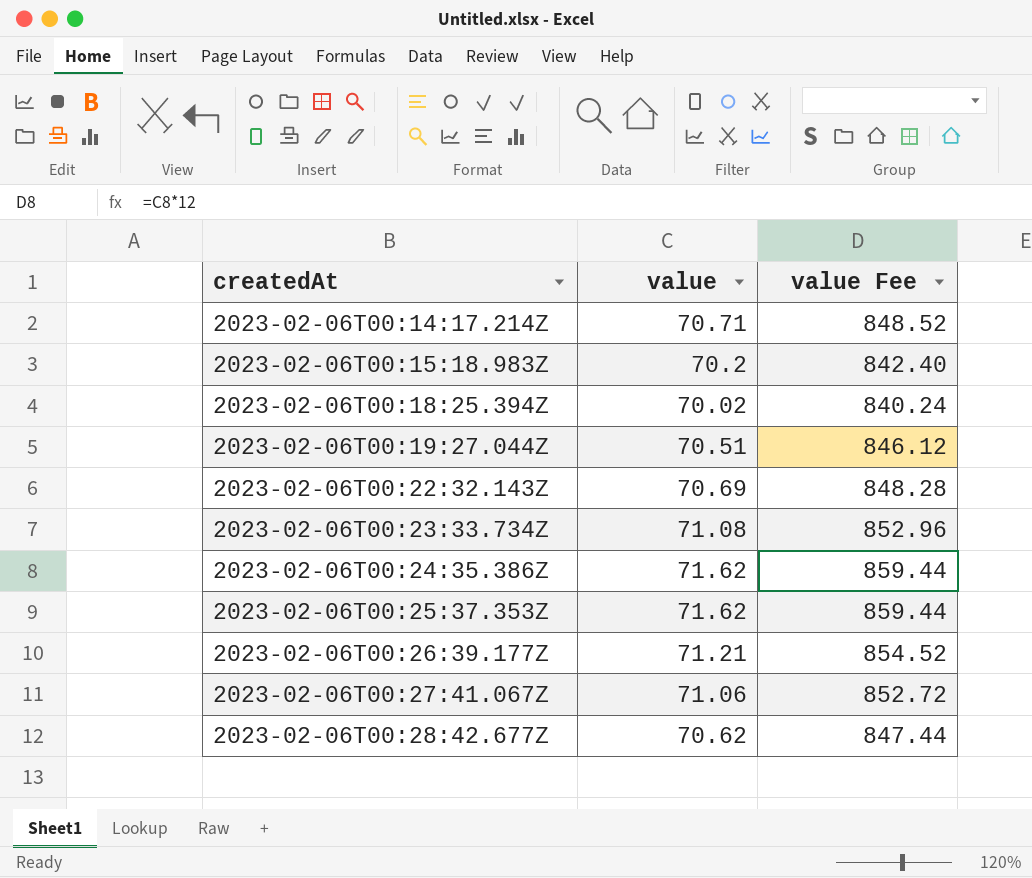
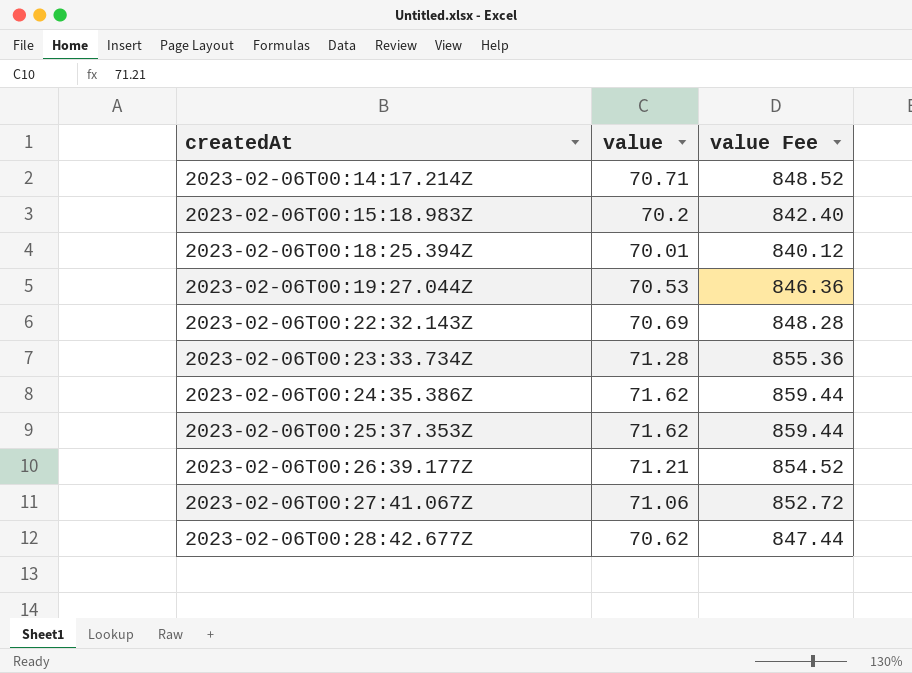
2023-02-06T00:18:25.394Z | value: 70.02 -> 70.01
2023-02-06T00:18:25.394Z | value Fee: 840.24 -> 840.12
2023-02-06T00:19:27.044Z | value: 70.51 -> 70.53
2023-02-06T00:19:27.044Z | value Fee: 846.12 -> 846.36
2023-02-06T00:23:33.734Z | value: 71.08 -> 71.28
2023-02-06T00:23:33.734Z | value Fee: 852.96 -> 855.36

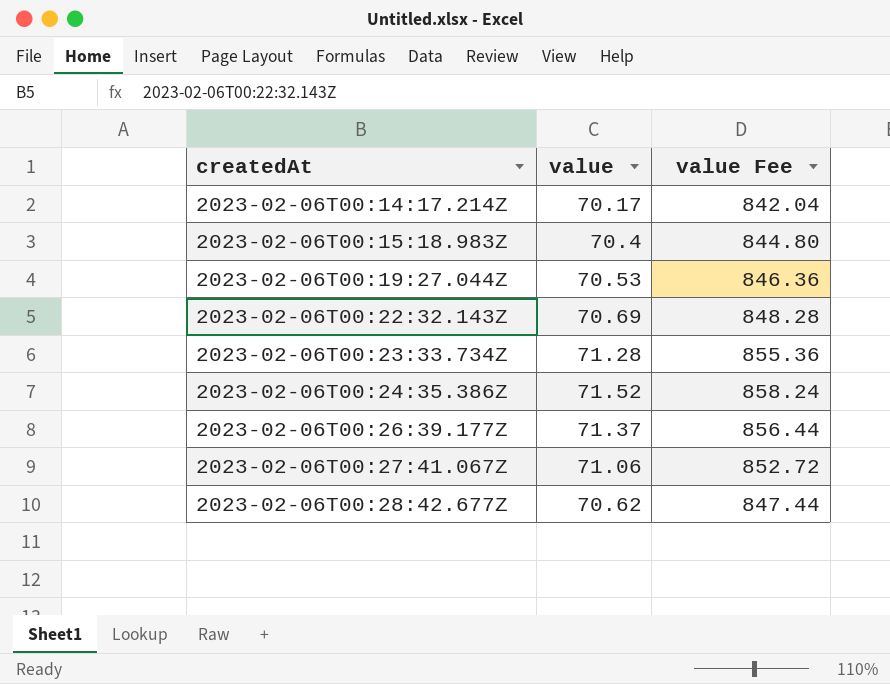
row 2023-02-06T00:18:25.394Z: 70.01 | 840.12 -> none
row 2023-02-06T00:25:37.353Z: 71.62 | 859.44 -> none
2023-02-06T00:14:17.214Z | value: 70.71 -> 70.17
2023-02-06T00:14:17.214Z | value Fee: 848.52 -> 842.04
2023-02-06T00:15:18.983Z | value: 70.2 -> 70.4
2023-02-06T00:15:18.983Z | value Fee: 842.40 -> 844.80
2023-02-06T00:24:35.386Z | value: 71.62 -> 71.52
2023-02-06T00:24:35.386Z | value Fee: 859.44 -> 858.24
2023-02-06T00:26:39.177Z | value: 71.21 -> 71.37
2023-02-06T00:26:39.177Z | value Fee: 854.52 -> 856.44

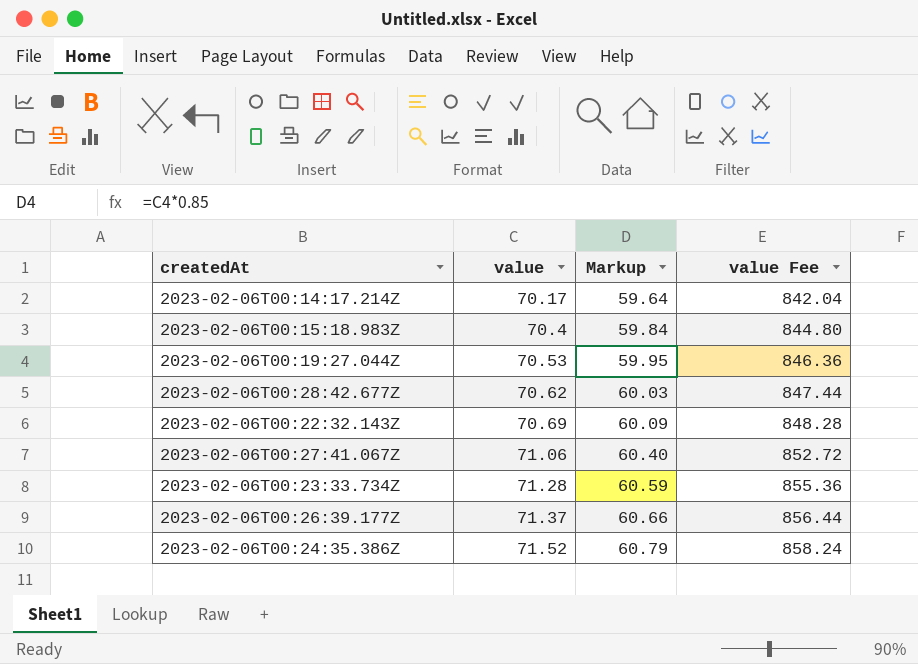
row order: createdAt ascending -> value ascending
column Markup | formula: none -> [value] * 0.85

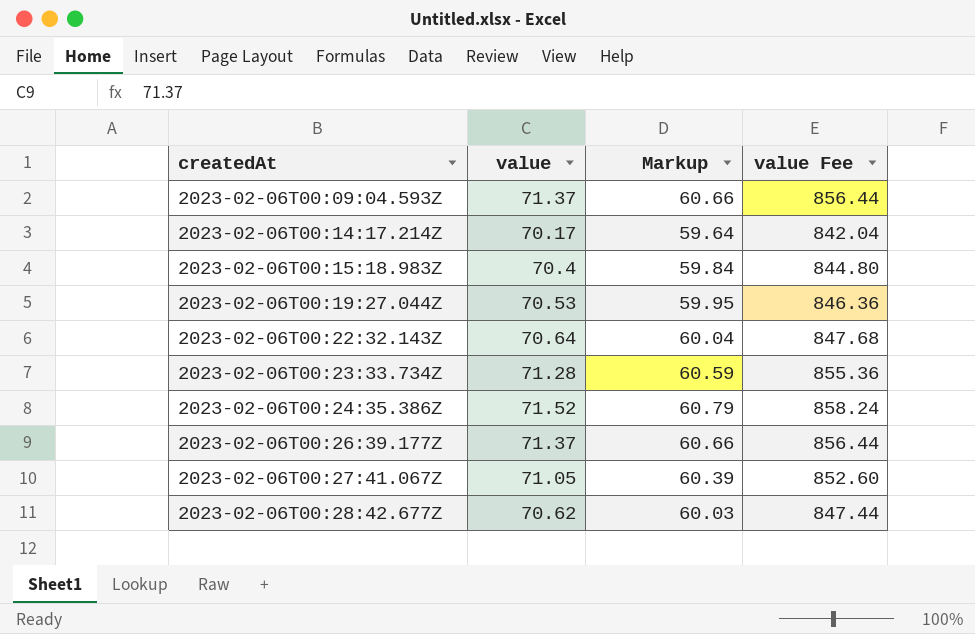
row order: value ascending -> createdAt ascending
row 2023-02-06T00:09:04.593Z: none -> 71.37 | 60.66 | 856.44
2023-02-06T00:22:32.143Z | value: 70.69 -> 70.64
2023-02-06T00:22:32.143Z | Markup: 60.09 -> 60.04
2023-02-06T00:22:32.143Z | value Fee: 848.28 -> 847.68
2023-02-06T00:27:41.067Z | value: 71.06 -> 71.05
2023-02-06T00:27:41.067Z | Markup: 60.40 -> 60.39
2023-02-06T00:27:41.067Z | value Fee: 852.72 -> 852.60

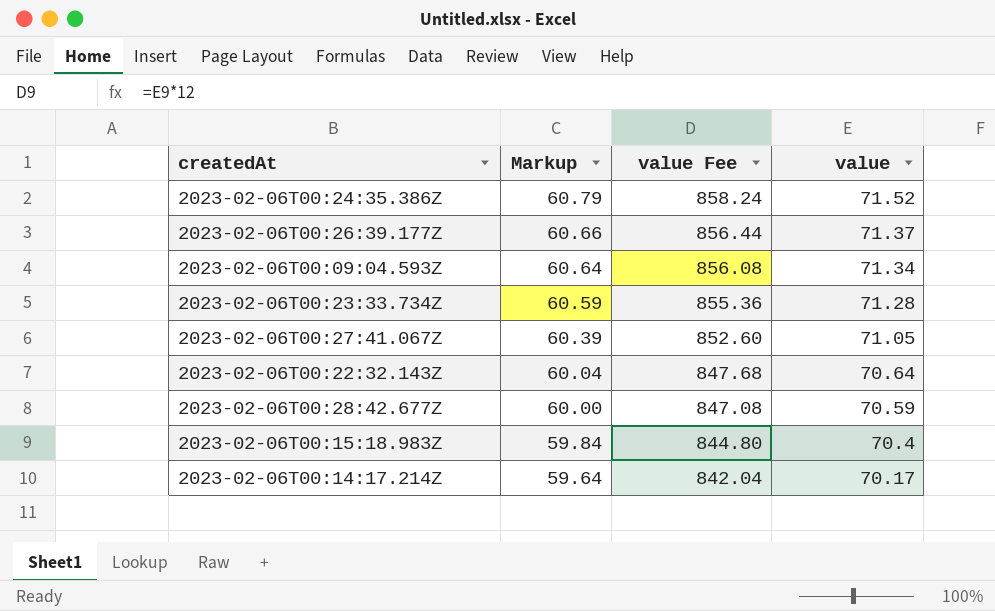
row order: createdAt ascending -> Markup descending
column value | position: 2 -> 4
row 2023-02-06T00:19:27.044Z: 70.53 | 59.95 | 846.36 -> none
2023-02-06T00:09:04.593Z | Markup: 60.66 -> 60.64
2023-02-06T00:09:04.593Z | value Fee: 856.44 -> 856.08
2023-02-06T00:09:04.593Z | value: 71.37 -> 71.34
2023-02-06T00:28:42.677Z | Markup: 60.03 -> 60.00
2023-02-06T00:28:42.677Z | value Fee: 847.44 -> 847.08
2023-02-06T00:28:42.677Z | value: 70.62 -> 70.59

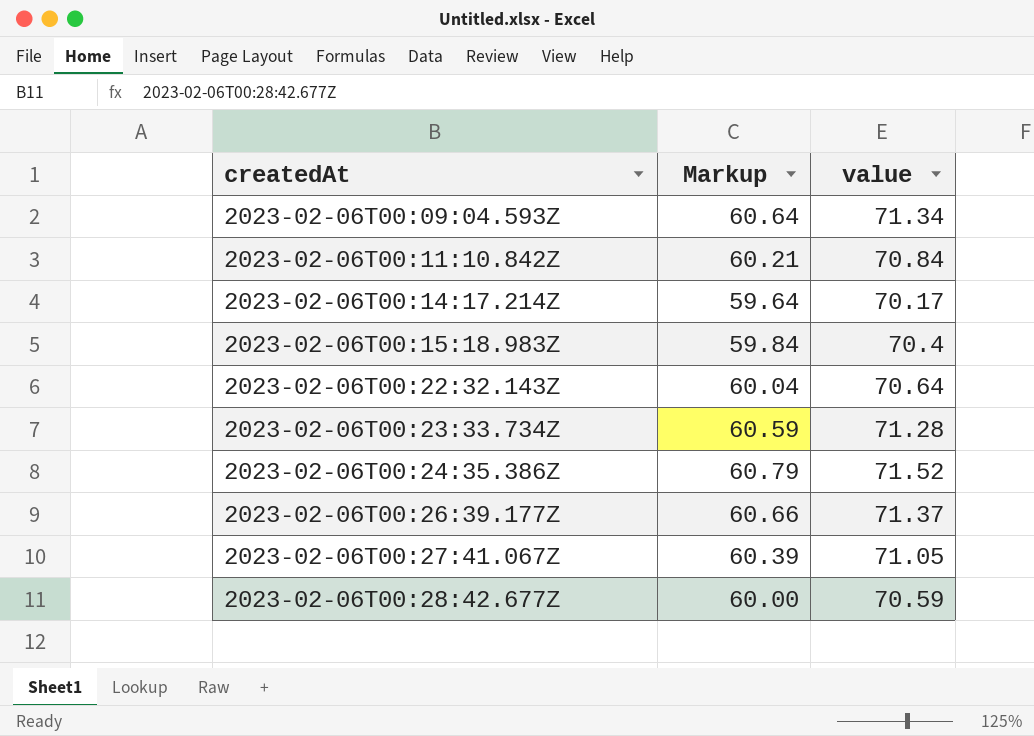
row order: Markup descending -> createdAt ascending
column value Fee | formula: [value] * 12 -> none
row 2023-02-06T00:11:10.842Z: none -> 60.21 | 70.84

